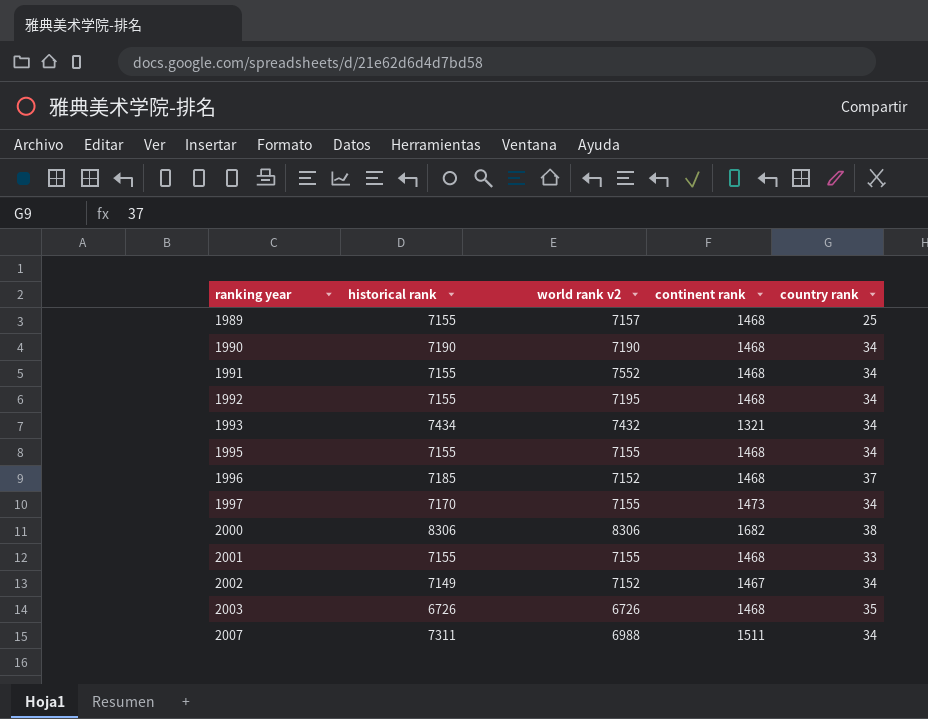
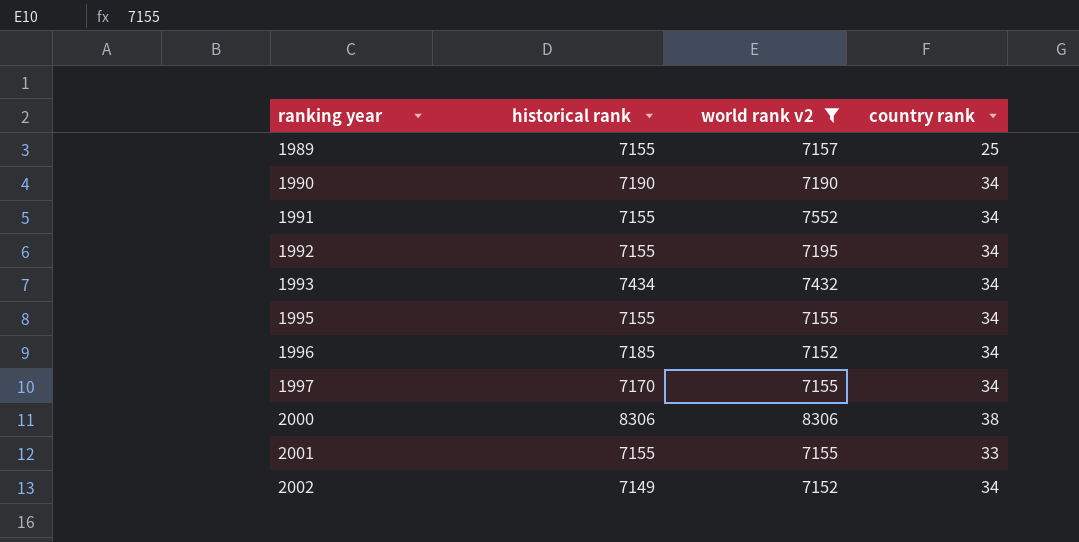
filter: none -> world rank v2 >= 7152
column continent rank | position: 4 -> none
1996 | country rank: 37 -> 34

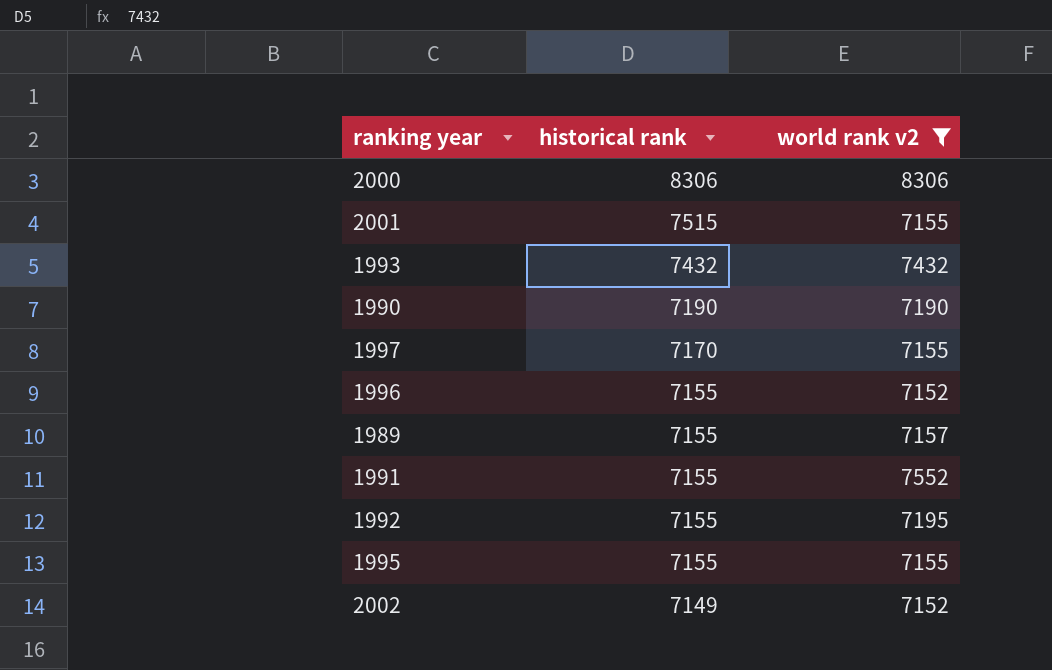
row order: ranking year ascending -> historical rank descending
column country rank | position: 4 -> none
2001 | historical rank: 7155 -> 7515
1993 | historical rank: 7434 -> 7432
1996 | historical rank: 7185 -> 7155

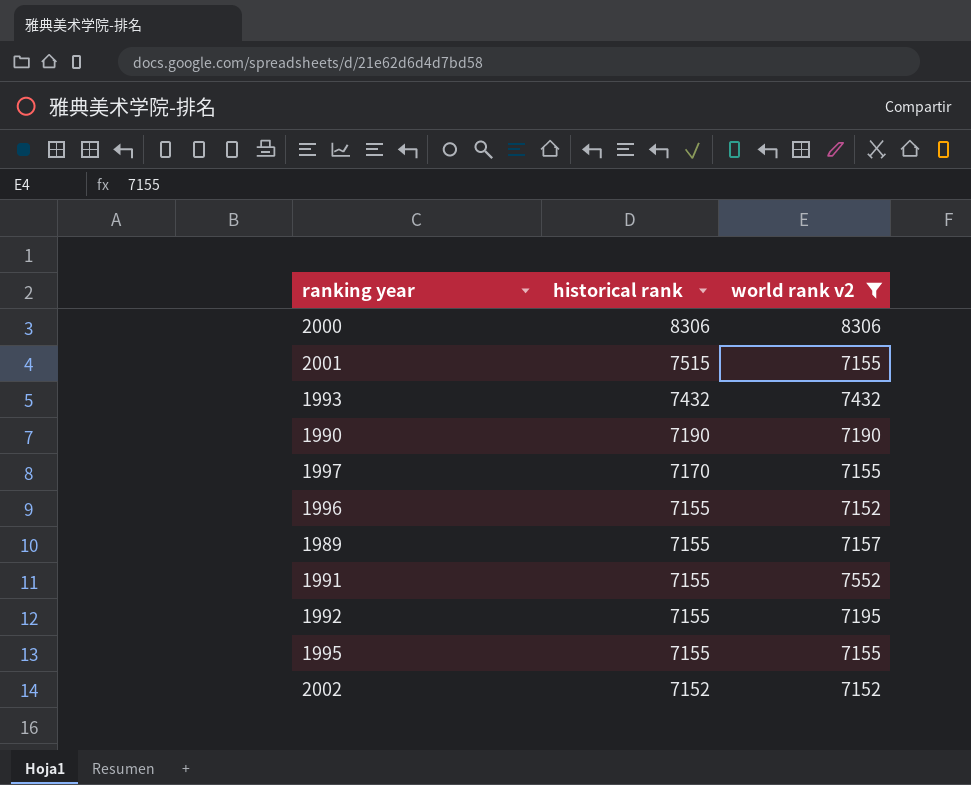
2002 | historical rank: 7149 -> 7152

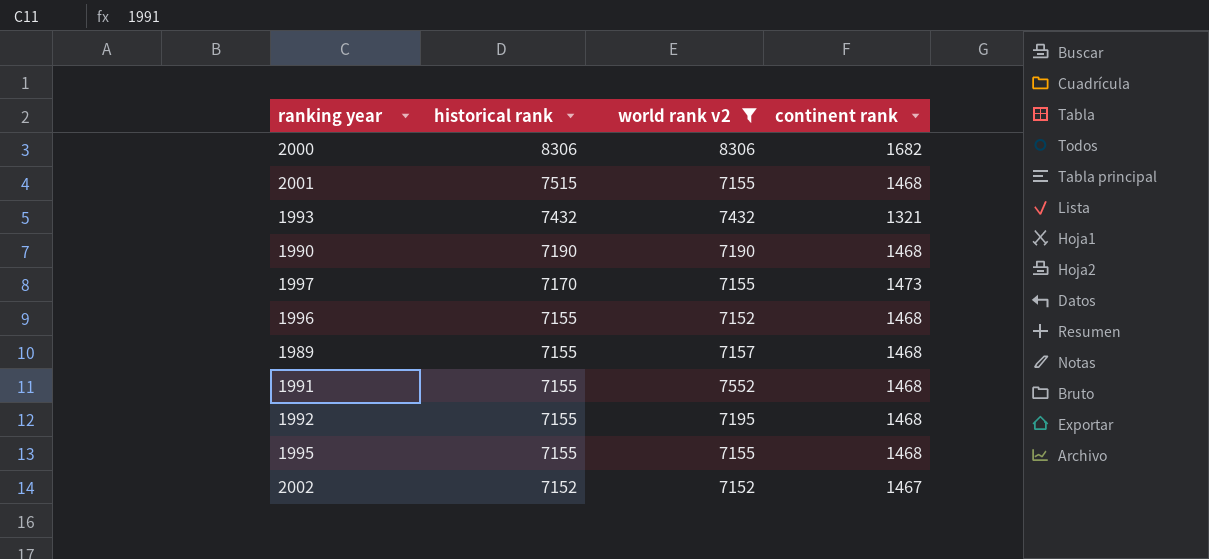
column continent rank | position: none -> 4

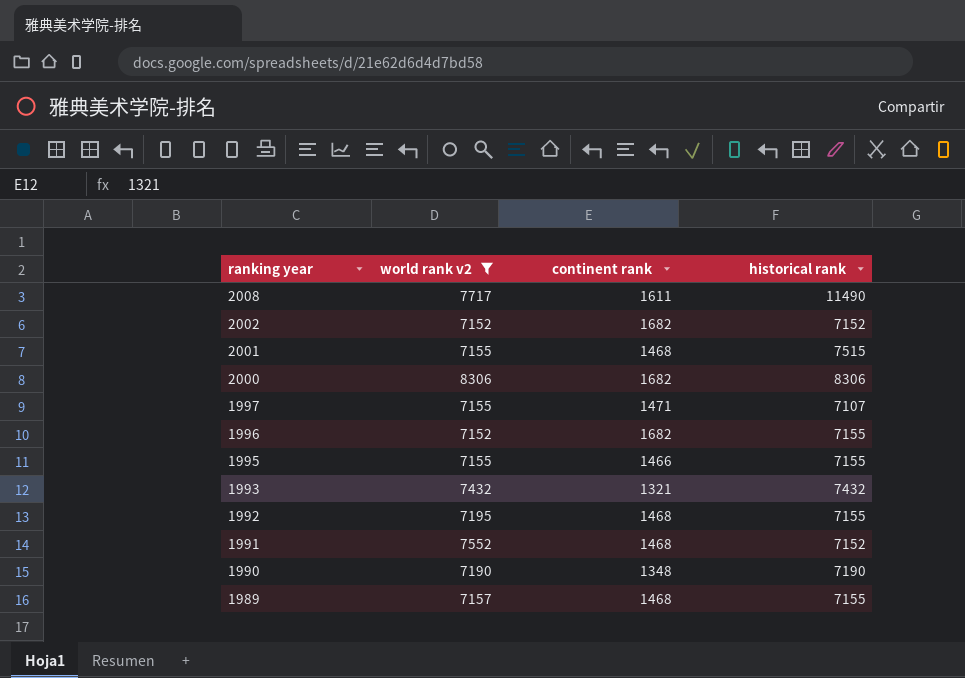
row order: historical rank descending -> ranking year descending
column historical rank | position: 2 -> 4
row 2008: none -> 7717 | 1611 | 11490
2002 | continent rank: 1467 -> 1682
1997 | continent rank: 1473 -> 1471
1997 | historical rank: 7170 -> 7107
1996 | continent rank: 1468 -> 1682
1995 | continent rank: 1468 -> 1466
1991 | historical rank: 7155 -> 7152
1990 | continent rank: 1468 -> 1348

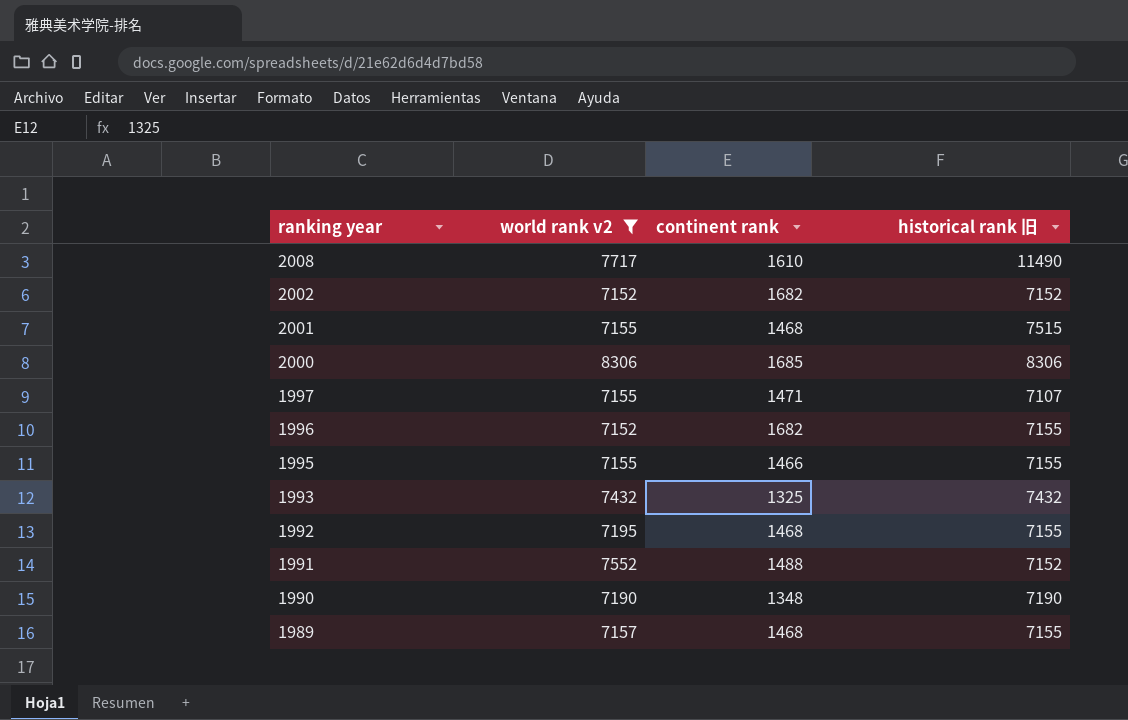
column name: historical rank -> historical rank 旧
2008 | continent rank: 1611 -> 1610
2000 | continent rank: 1682 -> 1685
1993 | continent rank: 1321 -> 1325
1991 | continent rank: 1468 -> 1488

